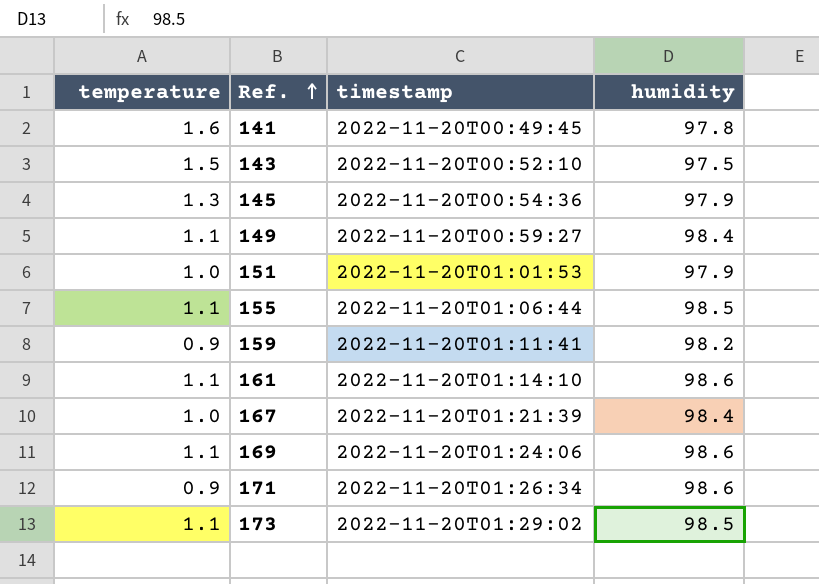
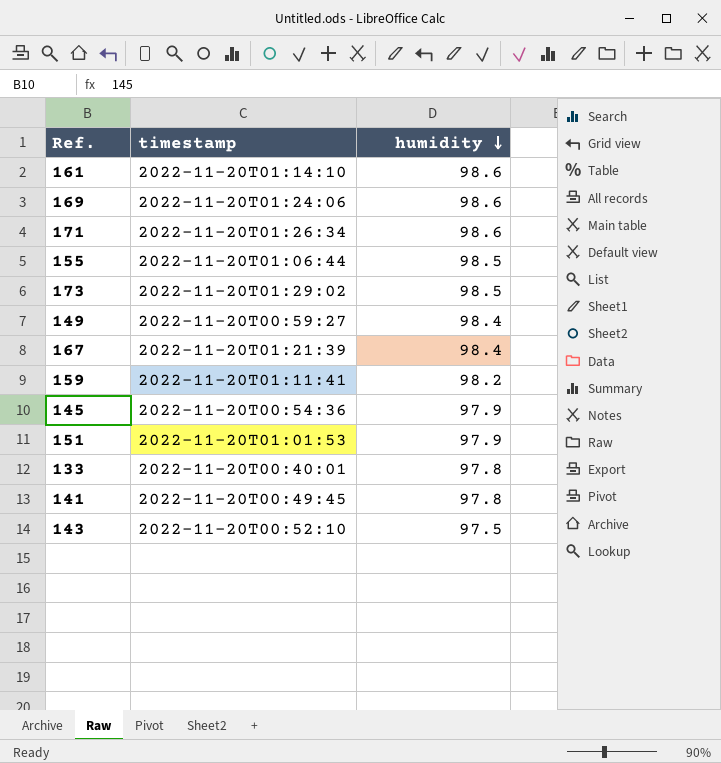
row order: Ref. ascending -> humidity descending
column temperature | position: 1 -> none
row 133: none -> 2022-11-20T00:40:01 | 97.8

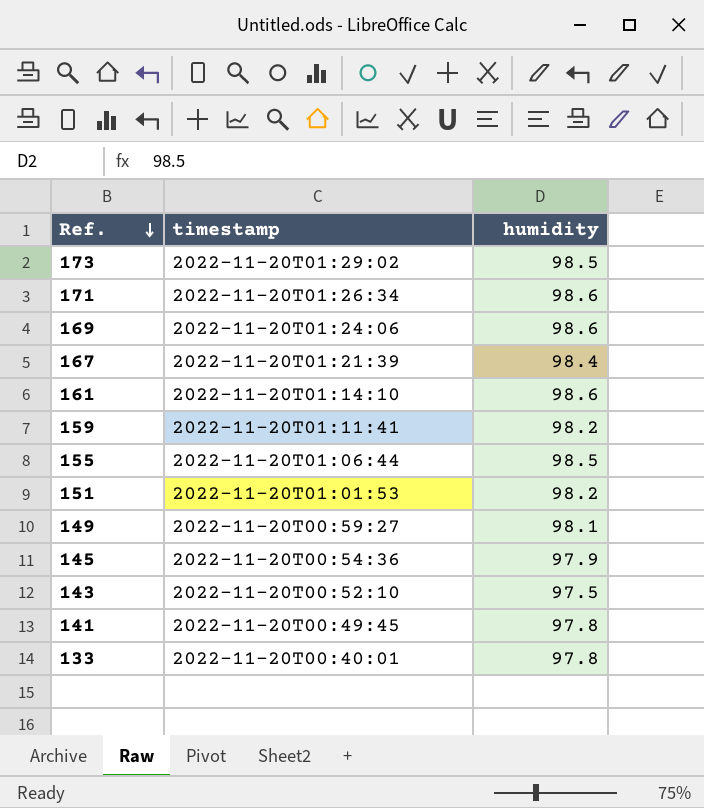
row order: humidity descending -> Ref. descending
151 | humidity: 97.9 -> 98.2
149 | humidity: 98.4 -> 98.1

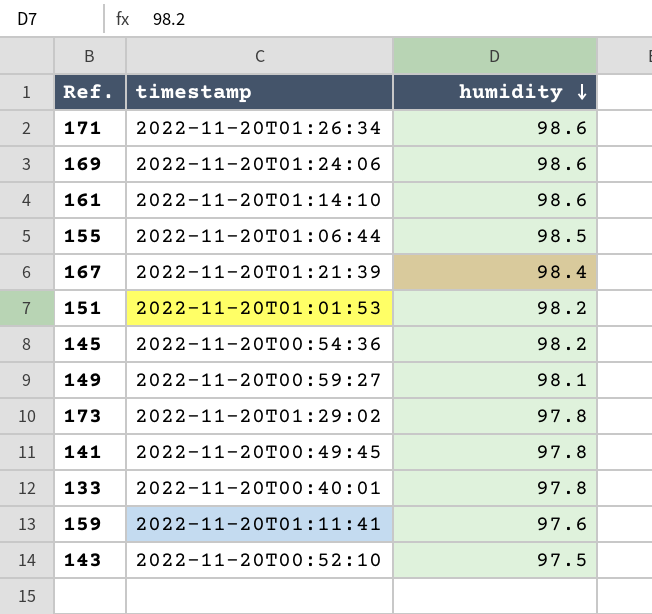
row order: Ref. descending -> humidity descending
145 | humidity: 97.9 -> 98.2
173 | humidity: 98.5 -> 97.8
159 | humidity: 98.2 -> 97.6

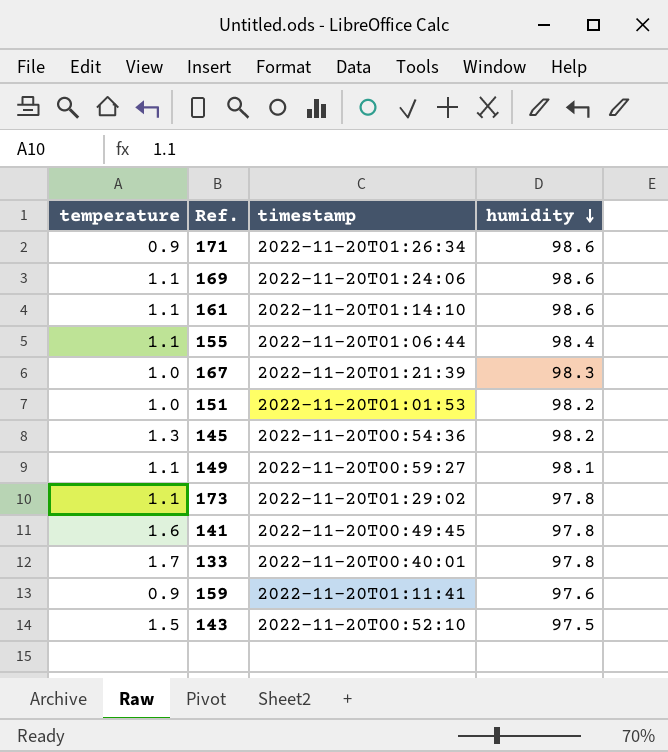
column temperature | position: none -> 1
155 | humidity: 98.5 -> 98.4
167 | humidity: 98.4 -> 98.3

